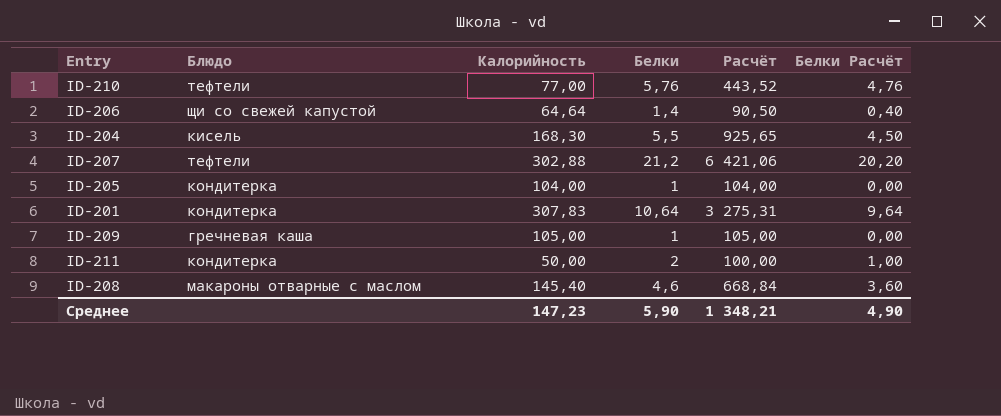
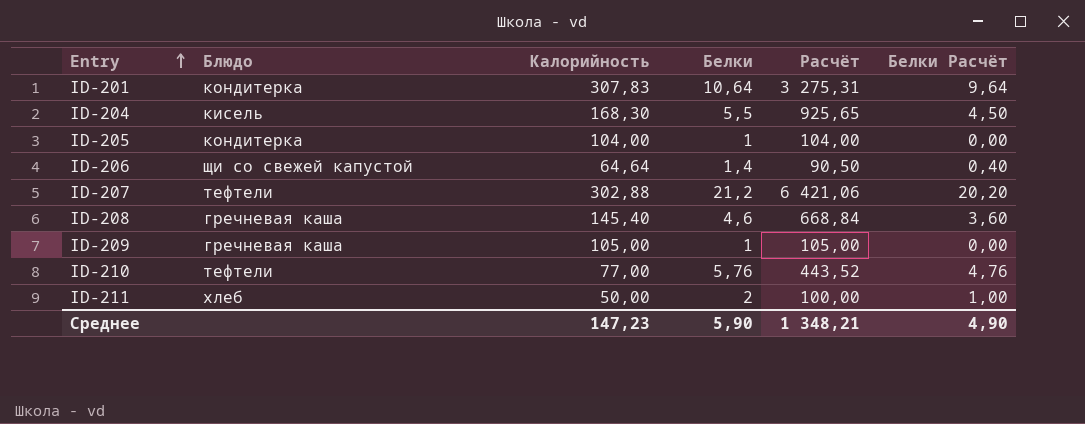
row order: none -> Entry ascending
ID-208 | Блюдо: макароны отварные с маслом -> гречневая каша
ID-211 | Блюдо: кондитерка -> хлеб

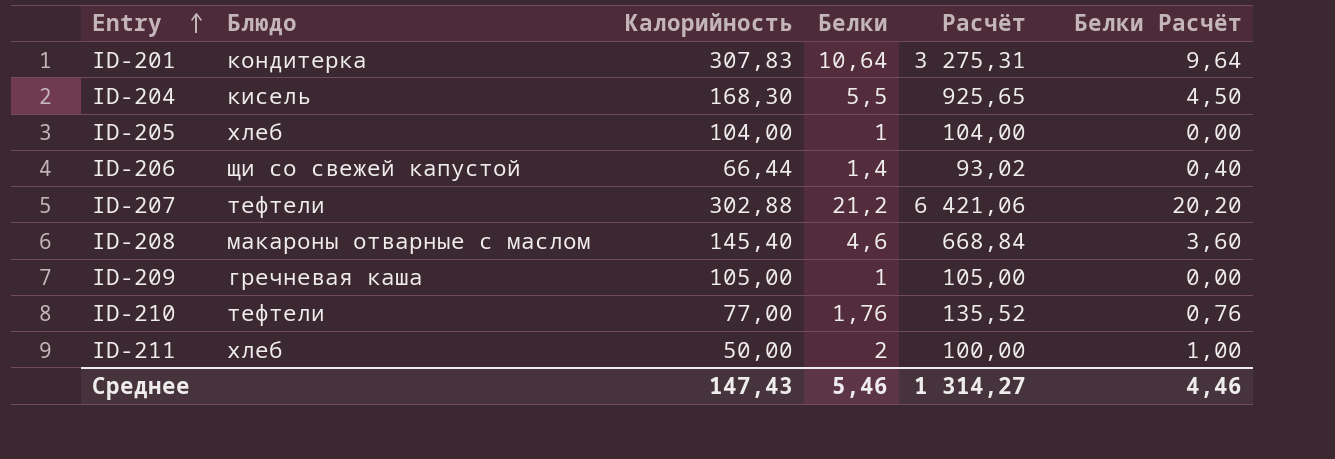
ID-205 | Блюдо: кондитерка -> хлеб
ID-206 | Калорийность: 64,64 -> 66,44
ID-206 | Расчёт: 90,50 -> 93,02
ID-208 | Блюдо: гречневая каша -> макароны отварные с маслом
ID-210 | Белки: 5,76 -> 1,76
ID-210 | Расчёт: 443,52 -> 135,52
ID-210 | Белки Расчёт: 4,76 -> 0,76
Среднее | Калорийность: 147,23 -> 147,43
Среднее | Белки: 5,90 -> 5,46
Среднее | Расчёт: 1 348,21 -> 1 314,27
Среднее | Белки Расчёт: 4,90 -> 4,46

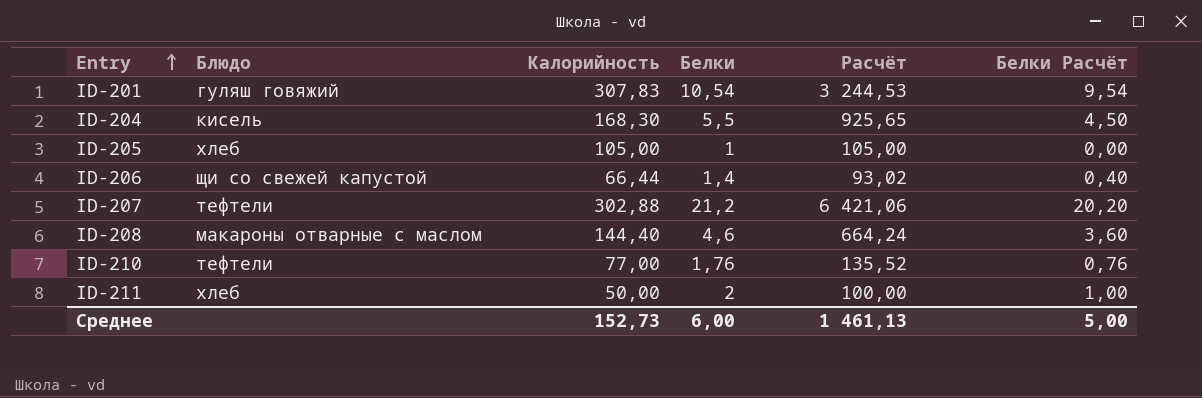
row ID-209: гречневая каша | 105,00 | 1 | 105,00 | 0,00 -> none
ID-201 | Блюдо: кондитерка -> гуляш говяжий
ID-201 | Белки: 10,64 -> 10,54
ID-201 | Расчёт: 3 275,31 -> 3 244,53
ID-201 | Белки Расчёт: 9,64 -> 9,54
ID-205 | Калорийность: 104,00 -> 105,00
ID-205 | Расчёт: 104,00 -> 105,00
ID-208 | Калорийность: 145,40 -> 144,40
ID-208 | Расчёт: 668,84 -> 664,24
Среднее | Калорийность: 147,43 -> 152,73
Среднее | Белки: 5,46 -> 6,00
Среднее | Расчёт: 1 314,27 -> 1 461,13
Среднее | Белки Расчёт: 4,46 -> 5,00

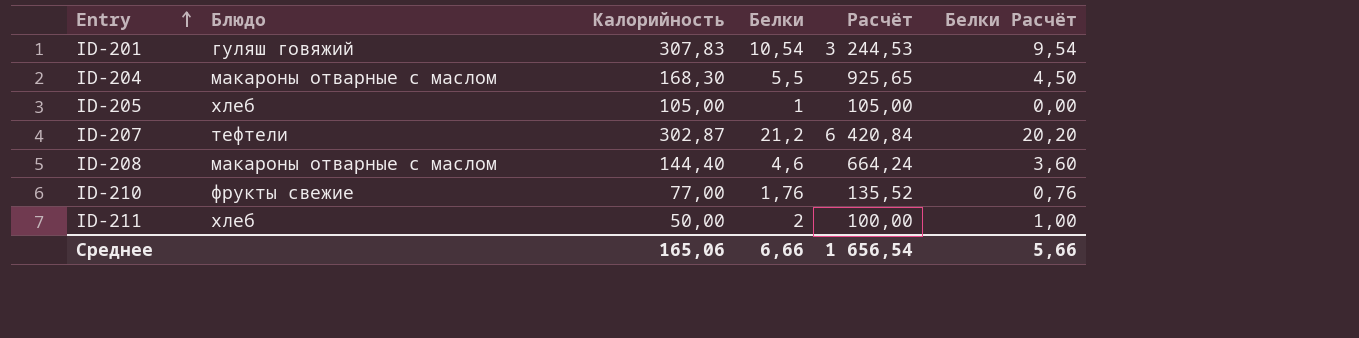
row ID-206: щи со свежей капустой | 66,44 | 1,4 | 93,02 | 0,40 -> none
ID-204 | Блюдо: кисель -> макароны отварные с маслом
ID-207 | Калорийность: 302,88 -> 302,87
ID-207 | Расчёт: 6 421,06 -> 6 420,84
ID-210 | Блюдо: тефтели -> фрукты свежие
Среднее | Калорийность: 152,73 -> 165,06
Среднее | Белки: 6,00 -> 6,66
Среднее | Расчёт: 1 461,13 -> 1 656,54
Среднее | Белки Расчёт: 5,00 -> 5,66

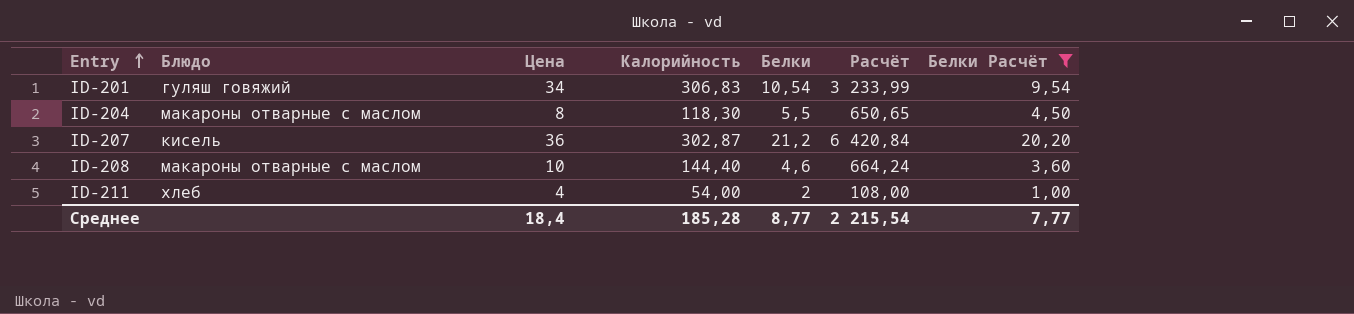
filter: none -> Белки Расчёт >= 1,00
column Цена | position: none -> 3
ID-201 | Калорийность: 307,83 -> 306,83
ID-201 | Расчёт: 3 244,53 -> 3 233,99
ID-204 | Калорийность: 168,30 -> 118,30
ID-204 | Расчёт: 925,65 -> 650,65
ID-207 | Блюдо: тефтели -> кисель
ID-211 | Калорийность: 50,00 -> 54,00
ID-211 | Расчёт: 100,00 -> 108,00
Среднее | Калорийность: 165,06 -> 185,28
Среднее | Белки: 6,66 -> 8,77
Среднее | Расчёт: 1 656,54 -> 2 215,54
Среднее | Белки Расчёт: 5,66 -> 7,77

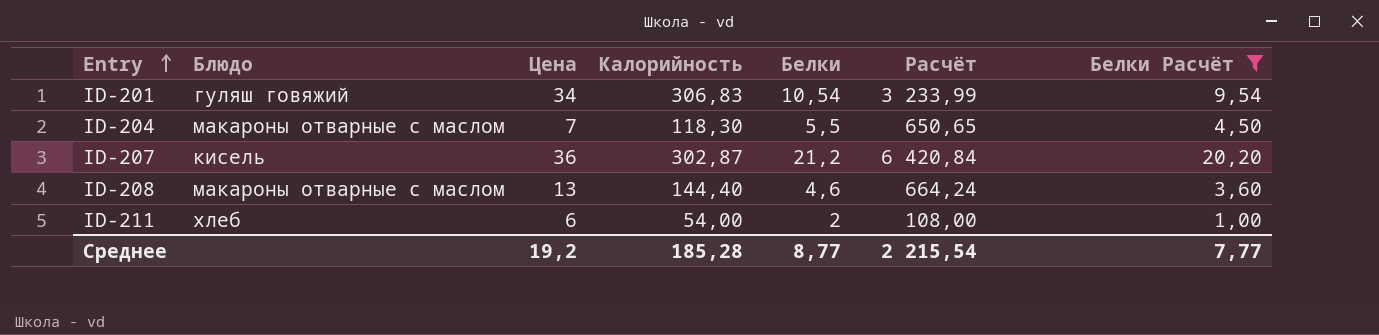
ID-204 | Цена: 8 -> 7
ID-208 | Цена: 10 -> 13
ID-211 | Цена: 4 -> 6
Среднее | Цена: 18,4 -> 19,2

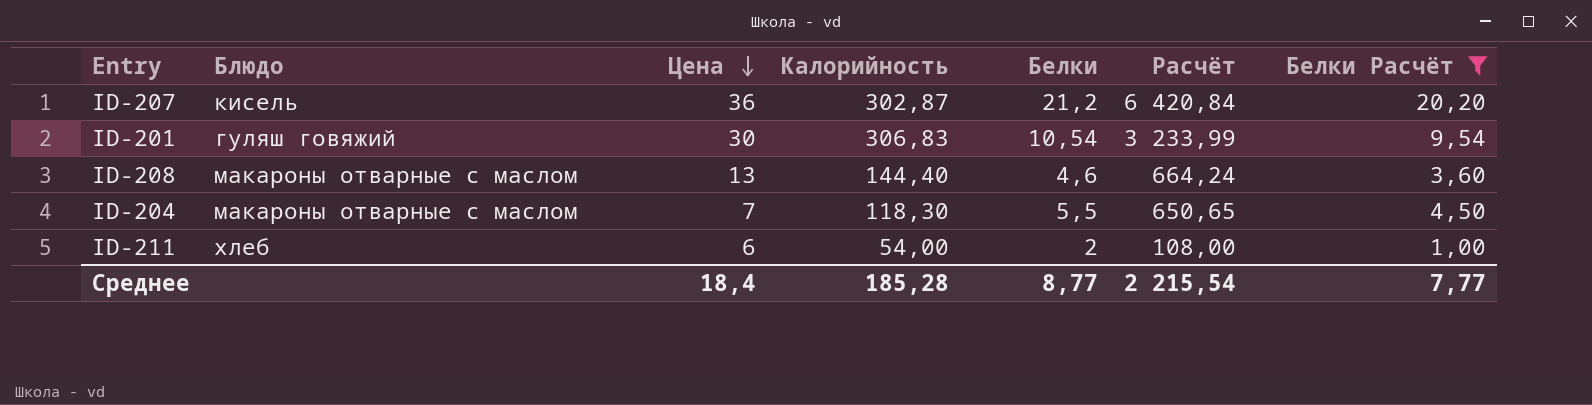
row order: Entry ascending -> Цена descending
ID-201 | Цена: 34 -> 30
Среднее | Цена: 19,2 -> 18,4

